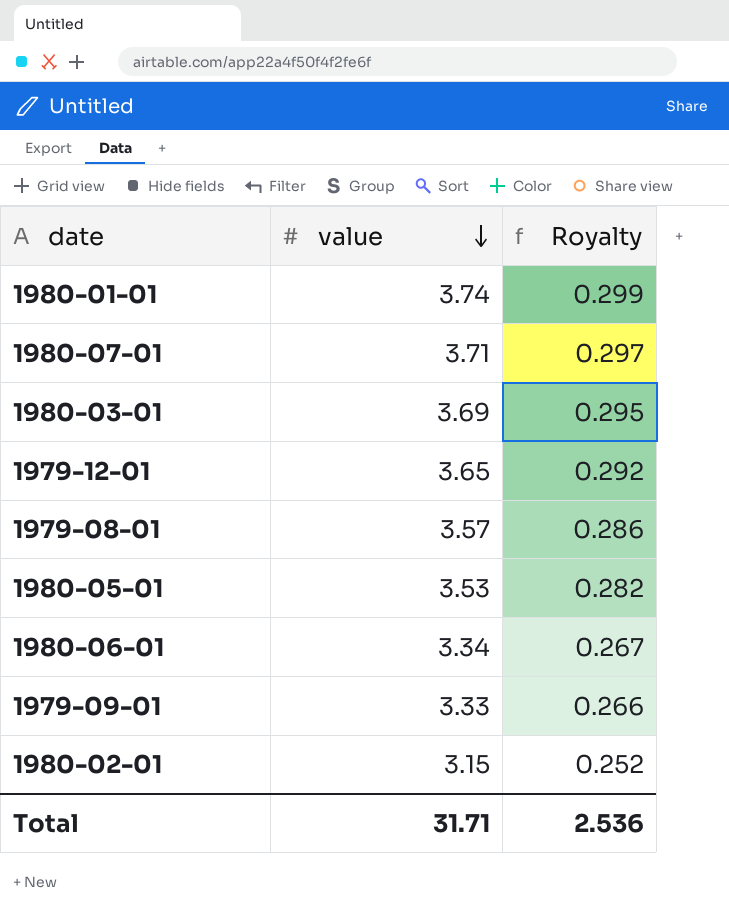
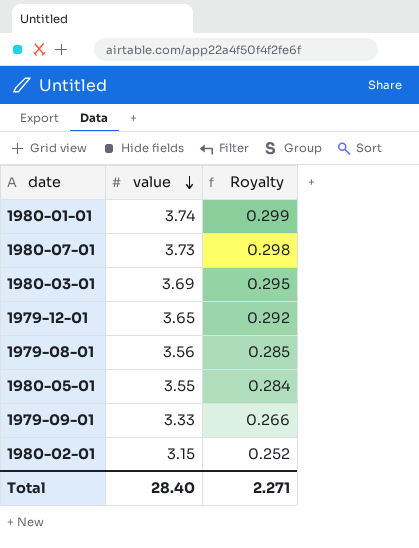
row 1980-06-01: 3.34 | 0.267 -> none
1980-07-01 | value: 3.71 -> 3.73
1980-07-01 | Royalty: 0.297 -> 0.298
1979-08-01 | value: 3.57 -> 3.56
1979-08-01 | Royalty: 0.286 -> 0.285
1980-05-01 | value: 3.53 -> 3.55
1980-05-01 | Royalty: 0.282 -> 0.284
Total | value: 31.71 -> 28.40
Total | Royalty: 2.536 -> 2.271

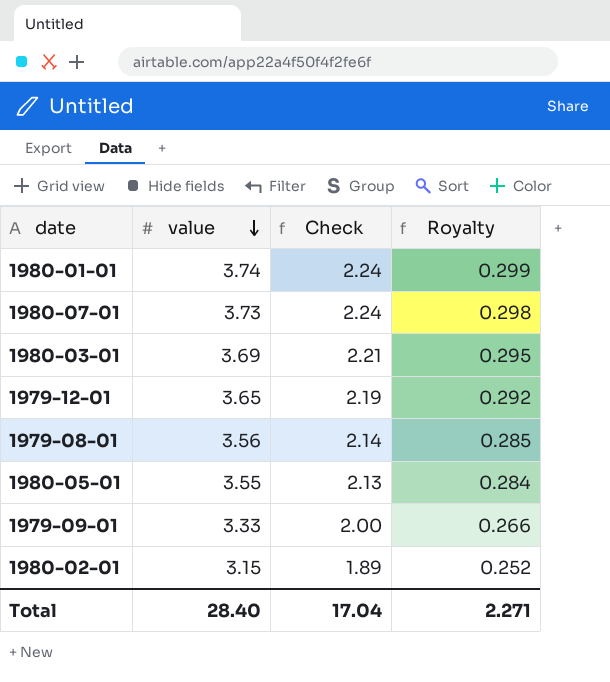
column Check | formula: none -> [value] * 0.6

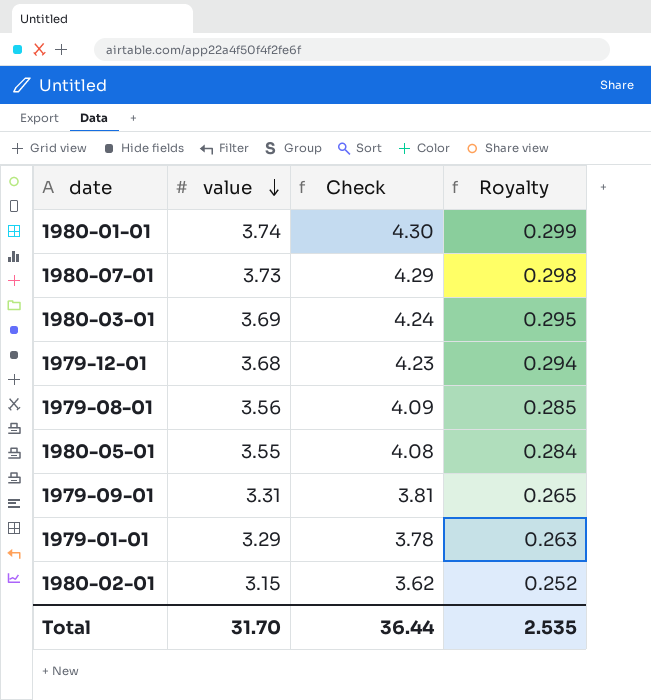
column Check | formula: [value] * 0.6 -> [value] * 1.15
1979-12-01 | value: 3.65 -> 3.68
1979-12-01 | Royalty: 0.292 -> 0.294
1979-09-01 | value: 3.33 -> 3.31
1979-09-01 | Royalty: 0.266 -> 0.265
row 1979-01-01: none -> 3.29 | 3.78 | 0.263
Total | value: 28.40 -> 31.70
Total | Check: 17.04 -> 36.44
Total | Royalty: 2.271 -> 2.535

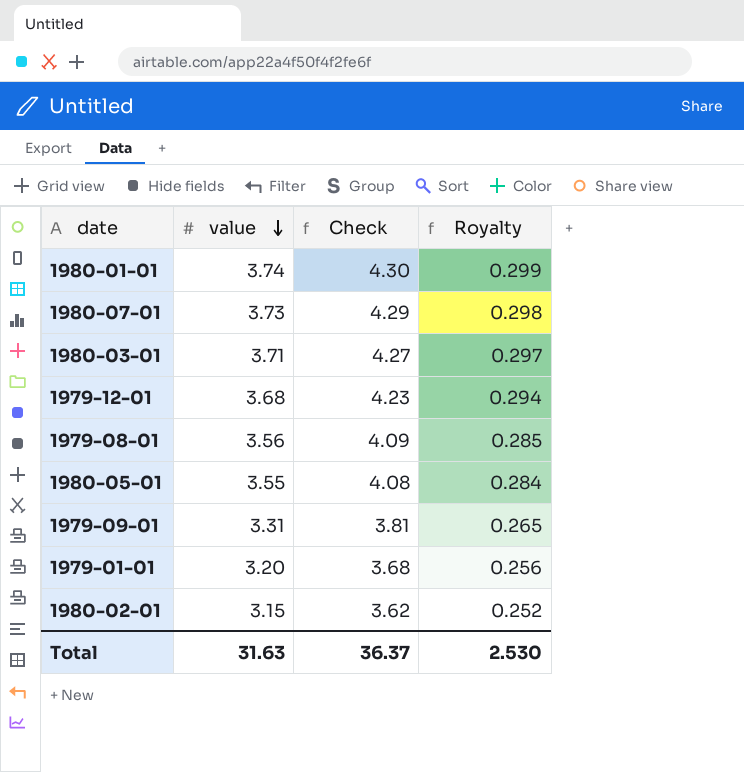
1980-03-01 | value: 3.69 -> 3.71
1980-03-01 | Check: 4.24 -> 4.27
1980-03-01 | Royalty: 0.295 -> 0.297
1979-01-01 | value: 3.29 -> 3.20
1979-01-01 | Check: 3.78 -> 3.68
1979-01-01 | Royalty: 0.263 -> 0.256
Total | value: 31.70 -> 31.63
Total | Check: 36.44 -> 36.37
Total | Royalty: 2.535 -> 2.530

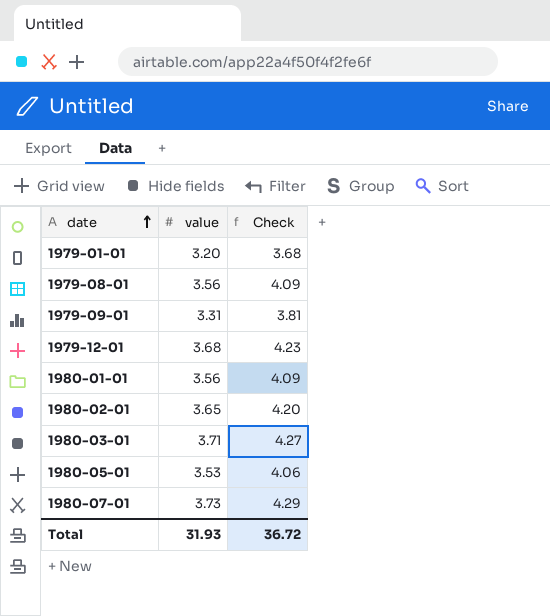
row order: value descending -> date ascending
column Royalty | formula: [value] * 0.08 -> none
1980-01-01 | value: 3.74 -> 3.56
1980-01-01 | Check: 4.30 -> 4.09
1980-02-01 | value: 3.15 -> 3.65
1980-02-01 | Check: 3.62 -> 4.20
1980-05-01 | value: 3.55 -> 3.53
1980-05-01 | Check: 4.08 -> 4.06
Total | value: 31.63 -> 31.93
Total | Check: 36.37 -> 36.72

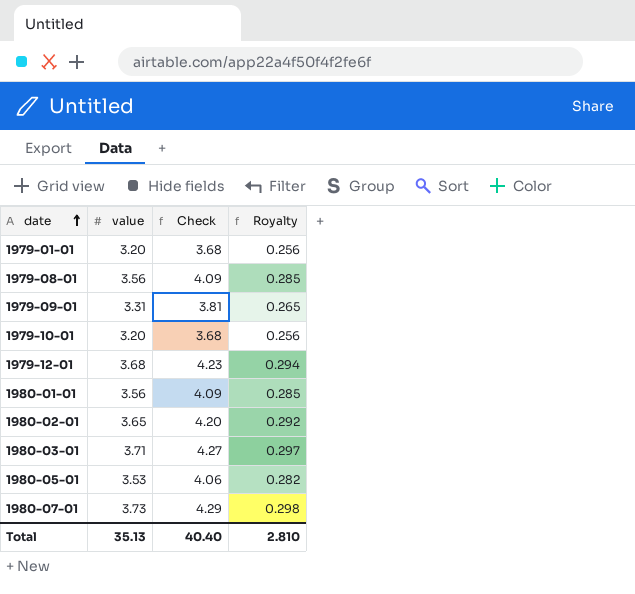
column Royalty | formula: none -> [value] * 0.08
row 1979-10-01: none -> 3.20 | 3.68 | 0.256
Total | value: 31.93 -> 35.13
Total | Check: 36.72 -> 40.40

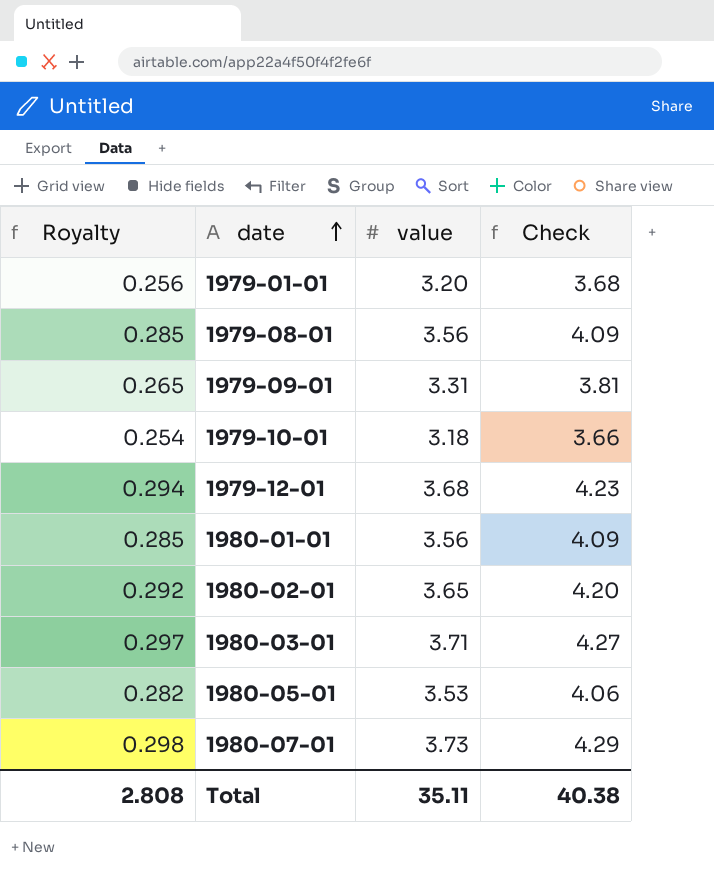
column Royalty | position: 4 -> 1
1979-10-01 | Royalty: 0.256 -> 0.254
1979-10-01 | value: 3.20 -> 3.18
1979-10-01 | Check: 3.68 -> 3.66
Total | Royalty: 2.810 -> 2.808
Total | value: 35.13 -> 35.11
Total | Check: 40.40 -> 40.38

